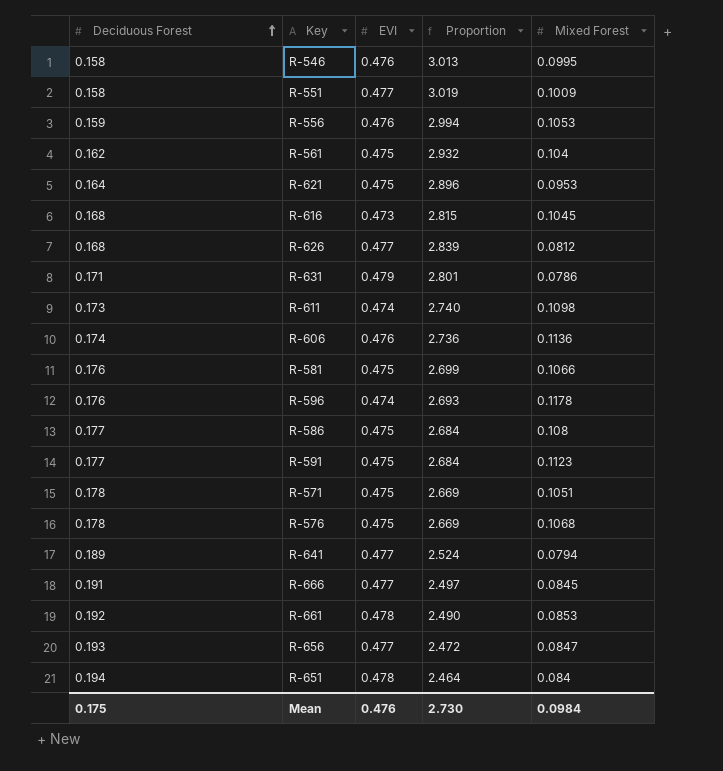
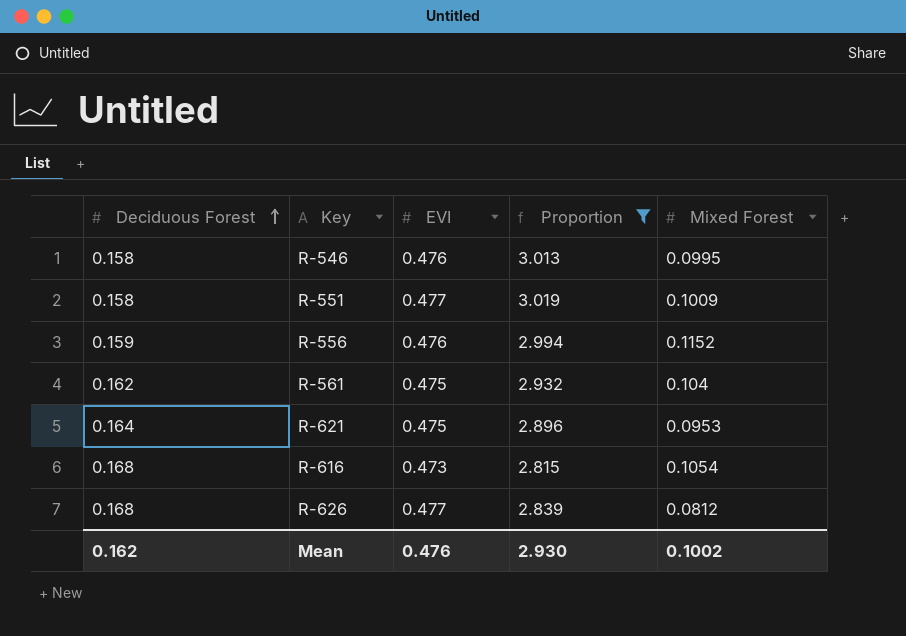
filter: none -> Proportion >= 2.815
R-556 | Mixed Forest: 0.1053 -> 0.1152
R-616 | Mixed Forest: 0.1045 -> 0.1054
Mean | Deciduous Forest: 0.175 -> 0.162
Mean | Proportion: 2.730 -> 2.930
Mean | Mixed Forest: 0.0984 -> 0.1002

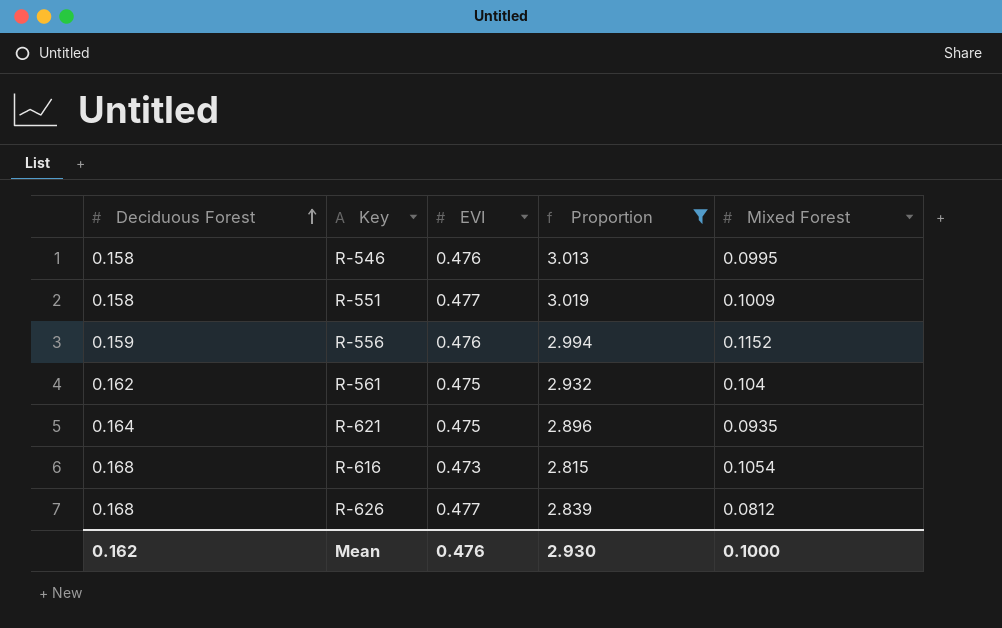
R-621 | Mixed Forest: 0.0953 -> 0.0935
Mean | Mixed Forest: 0.1002 -> 0.1000

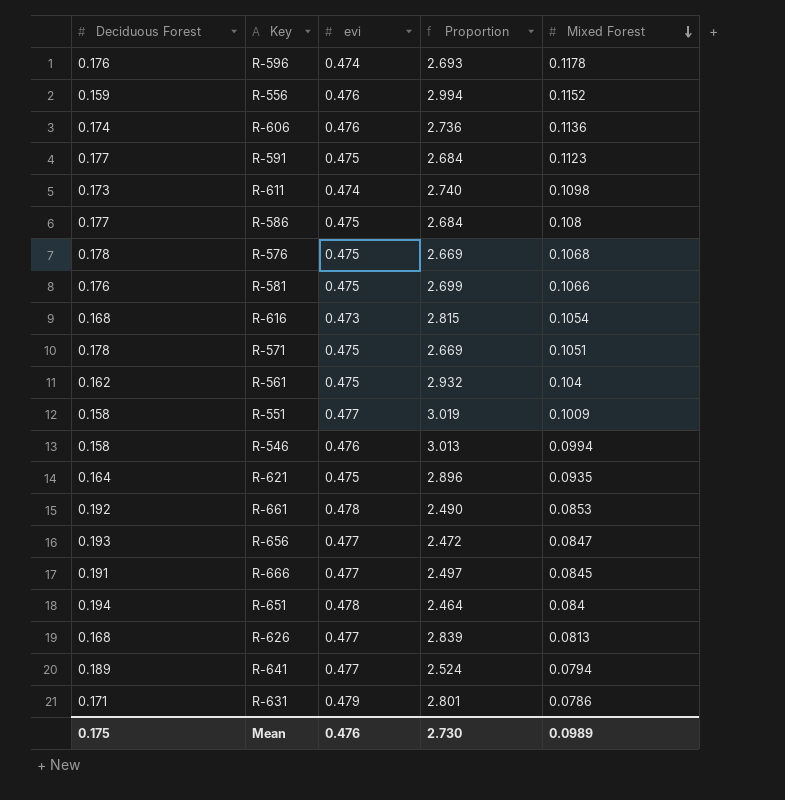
filter: Proportion >= 2.815 -> none
row order: Deciduous Forest ascending -> Mixed Forest descending
column name: EVI -> evi
R-546 | Mixed Forest: 0.0995 -> 0.0994
R-626 | Mixed Forest: 0.0812 -> 0.0813
Mean | Deciduous Forest: 0.162 -> 0.175
Mean | Proportion: 2.930 -> 2.730
Mean | Mixed Forest: 0.1000 -> 0.0989

